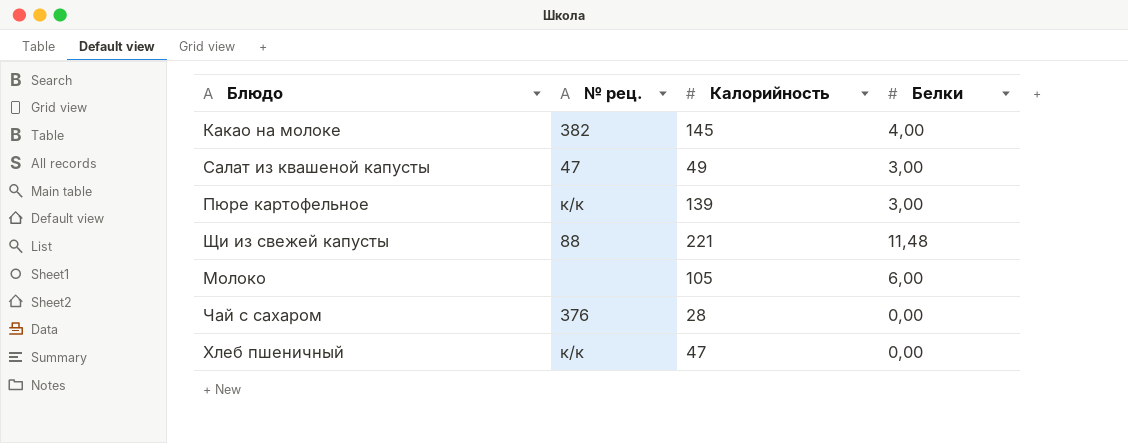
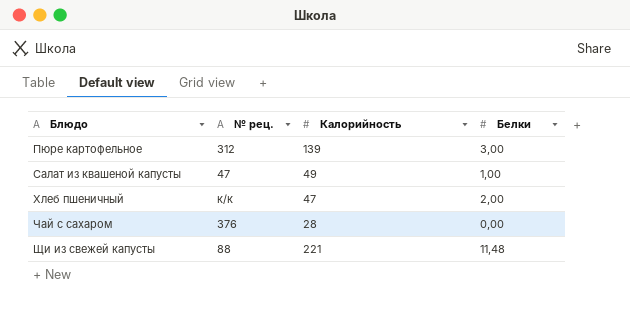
row order: none -> Блюдо ascending
row Какао на молоке: 382 | 145 | 4,00 -> none
row Молоко: none | 105 | 6,00 -> none
Пюре картофельное | № рец.: к/к -> 312
Салат из квашеной капусты | Белки: 3,00 -> 1,00
Хлеб пшеничный | Белки: 0,00 -> 2,00

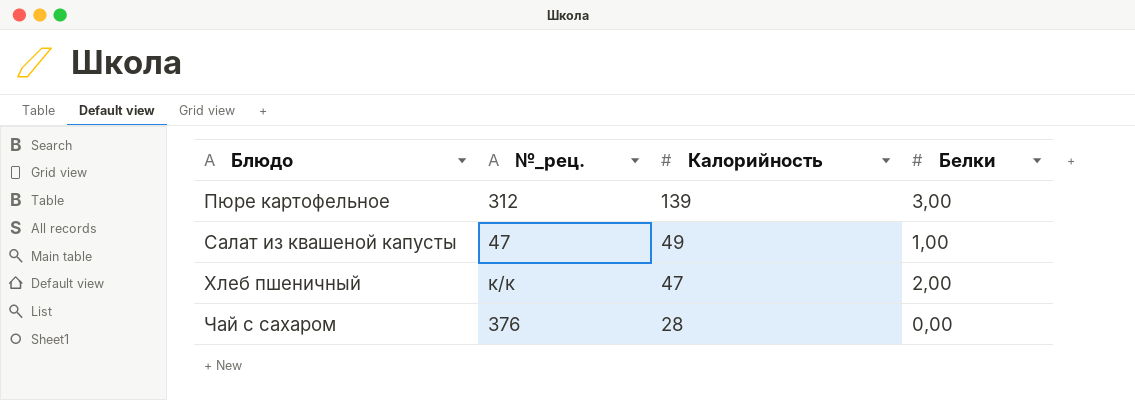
column name: № рец. -> №_рец.
row Щи из свежей капусты: 88 | 221 | 11,48 -> none

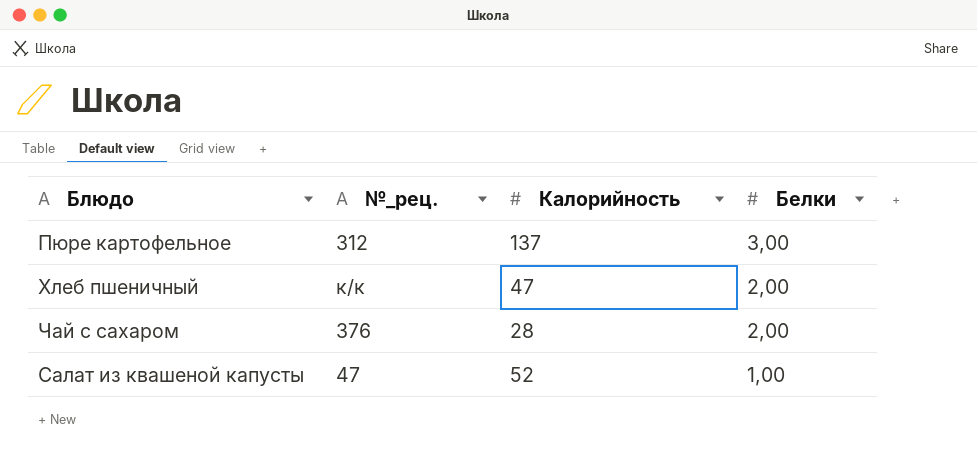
row order: Блюдо ascending -> Белки descending
Пюре картофельное | Калорийность: 139 -> 137
Чай с сахаром | Белки: 0,00 -> 2,00
Салат из квашеной капусты | Калорийность: 49 -> 52

